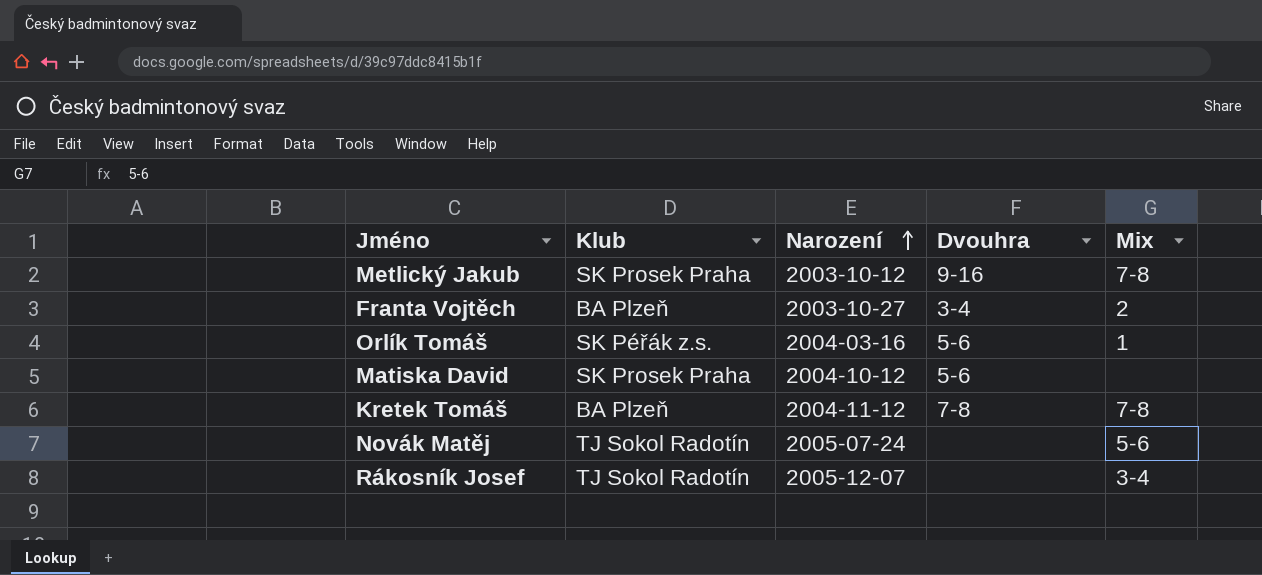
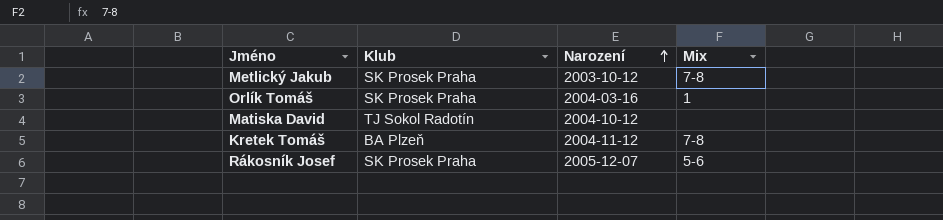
column Dvouhra | position: 4 -> none
row Franta Vojtěch: BA Plzeň | 2003-10-27 | 3-4 | 2 -> none
row Novák Matěj: TJ Sokol Radotín | 2005-07-24 | none | 5-6 -> none
Orlík Tomáš | Klub: SK Péřák z.s. -> SK Prosek Praha
Matiska David | Klub: SK Prosek Praha -> TJ Sokol Radotín
Rákosník Josef | Klub: TJ Sokol Radotín -> SK Prosek Praha
Rákosník Josef | Mix: 3-4 -> 5-6

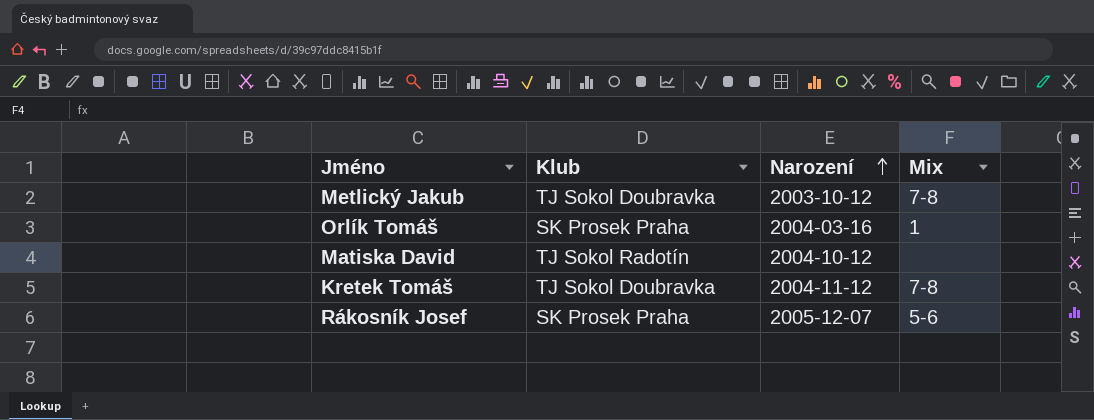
Metlický Jakub | Klub: SK Prosek Praha -> TJ Sokol Doubravka
Kretek Tomáš | Klub: BA Plzeň -> TJ Sokol Doubravka

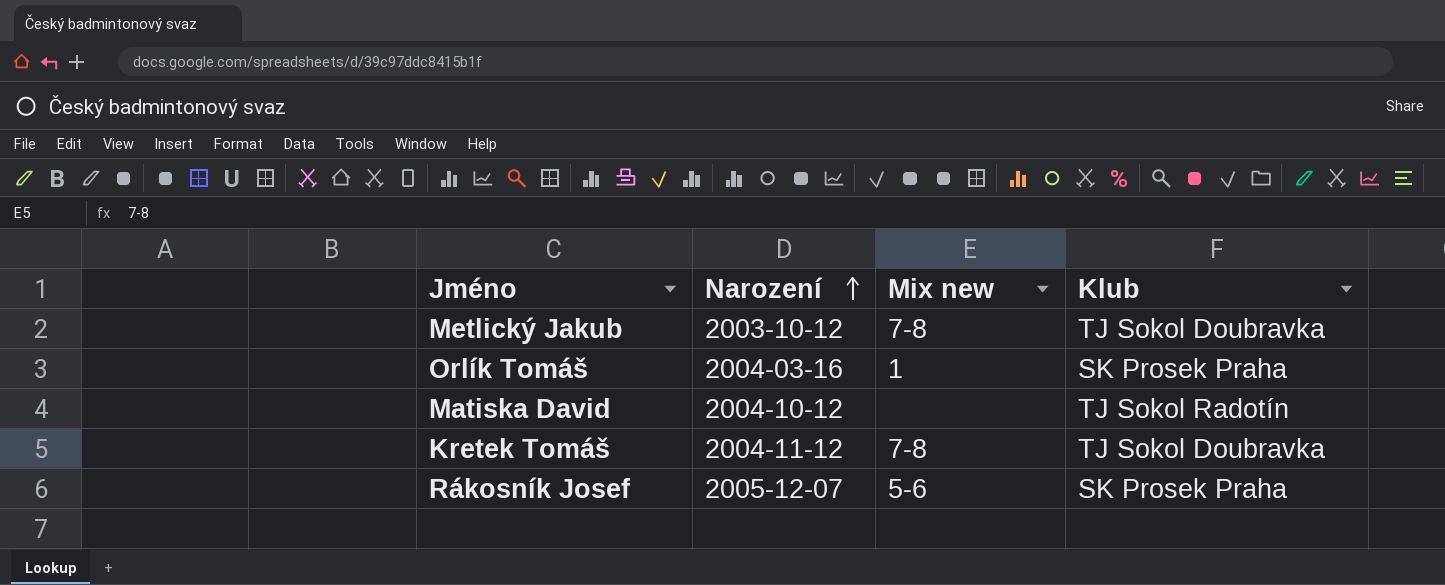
column name: Mix -> Mix new
column Klub | position: 2 -> 4

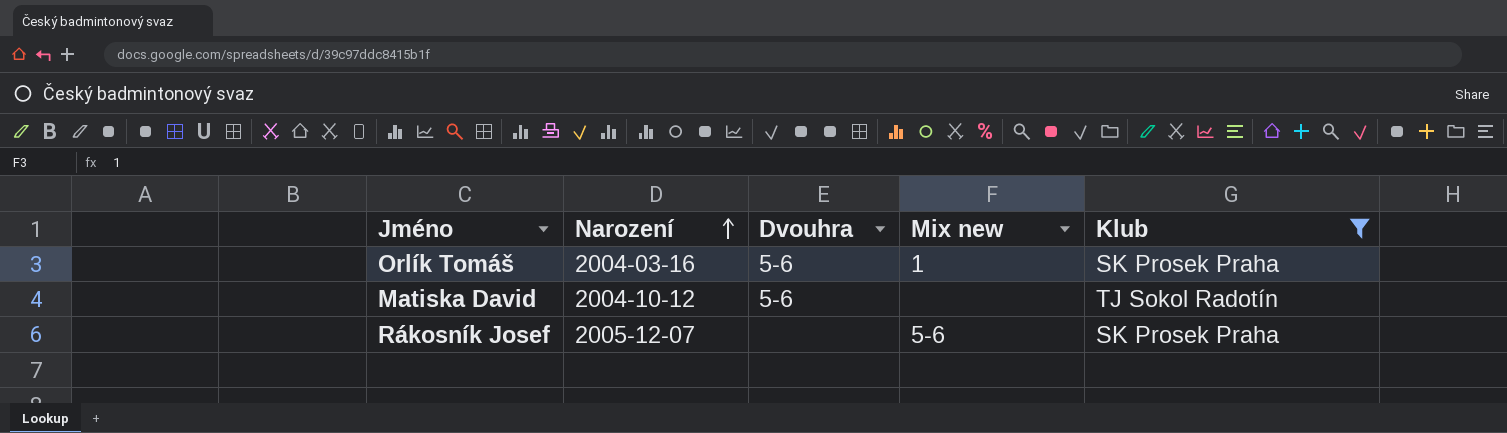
filter: none -> Klub != TJ Sokol Doubravka
column Dvouhra | position: none -> 3

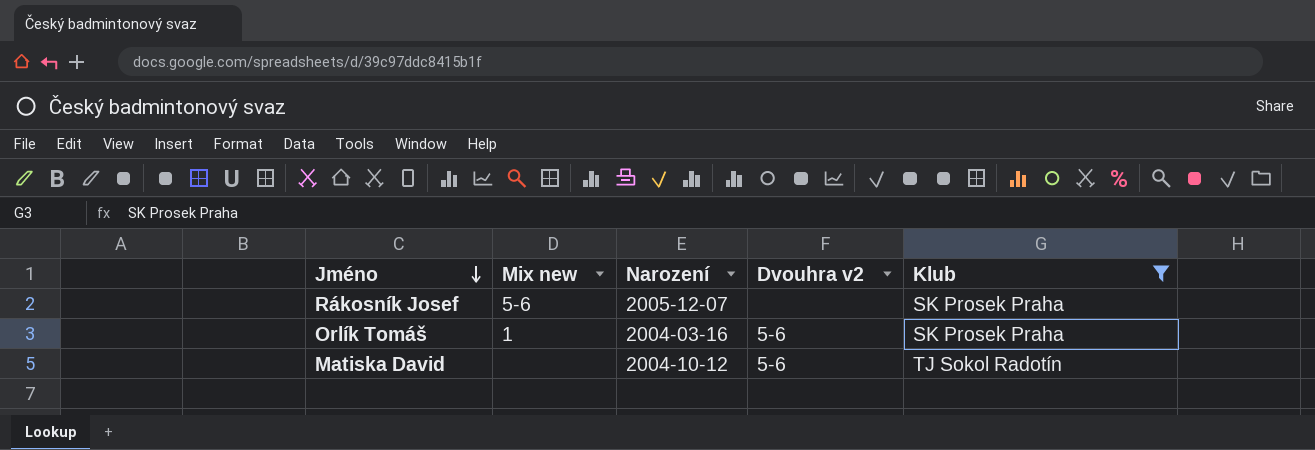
row order: Narození ascending -> Jméno descending
column Mix new | position: 4 -> 2
column name: Dvouhra -> Dvouhra v2

